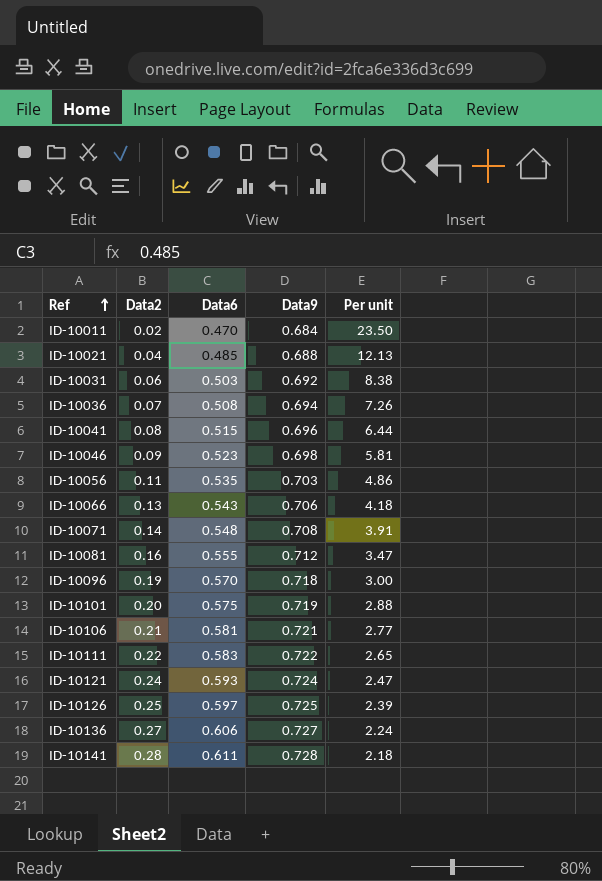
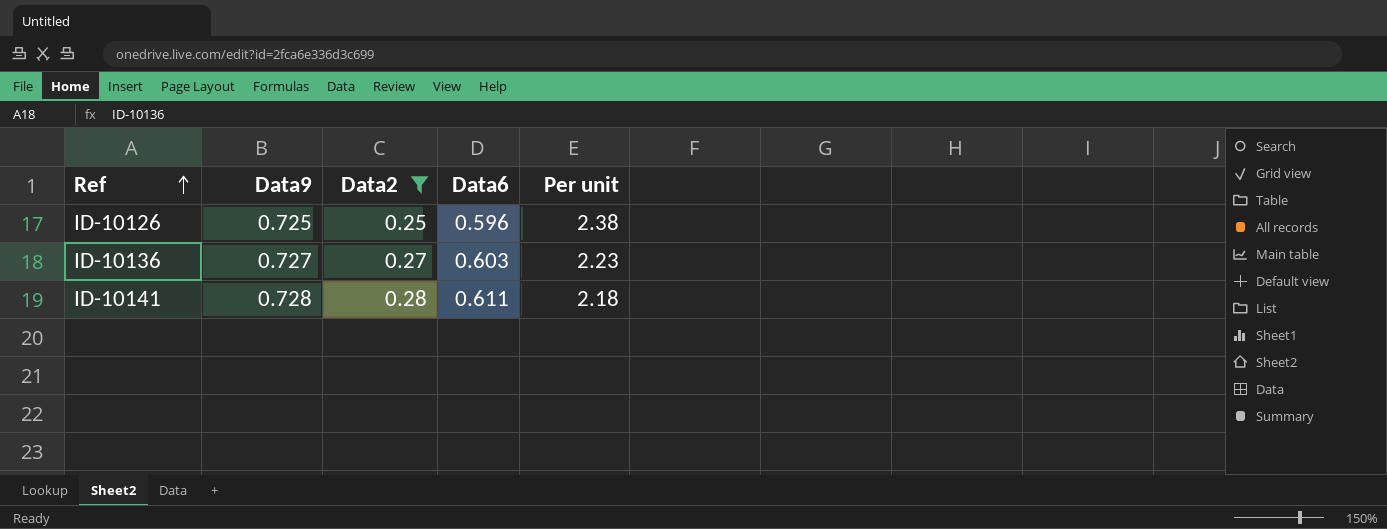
filter: none -> Data2 >= 0.25
column Data9 | position: 4 -> 2
ID-10126 | Data6: 0.597 -> 0.596
ID-10126 | Per unit: 2.39 -> 2.38
ID-10136 | Data6: 0.606 -> 0.603
ID-10136 | Per unit: 2.24 -> 2.23

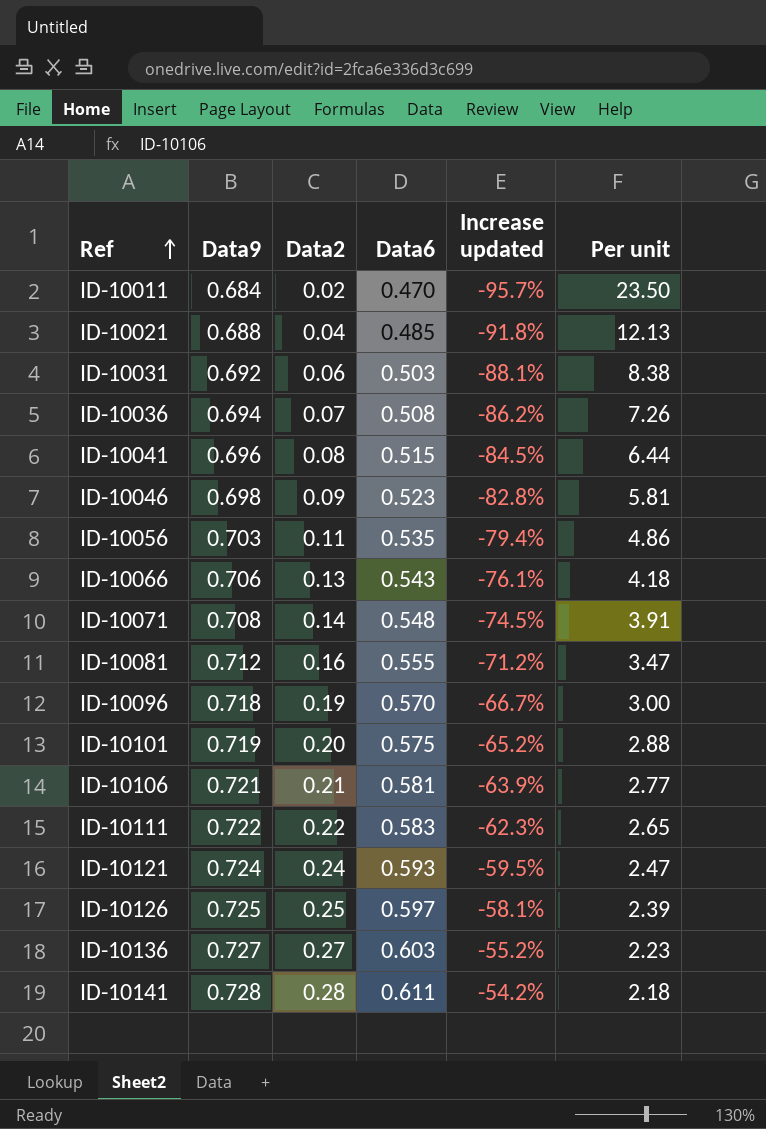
filter: Data2 >= 0.25 -> none
column Increase updated | formula: none -> ([Data2] - [Data6]) / [Data6]
ID-10126 | Data6: 0.596 -> 0.597
ID-10126 | Per unit: 2.38 -> 2.39

